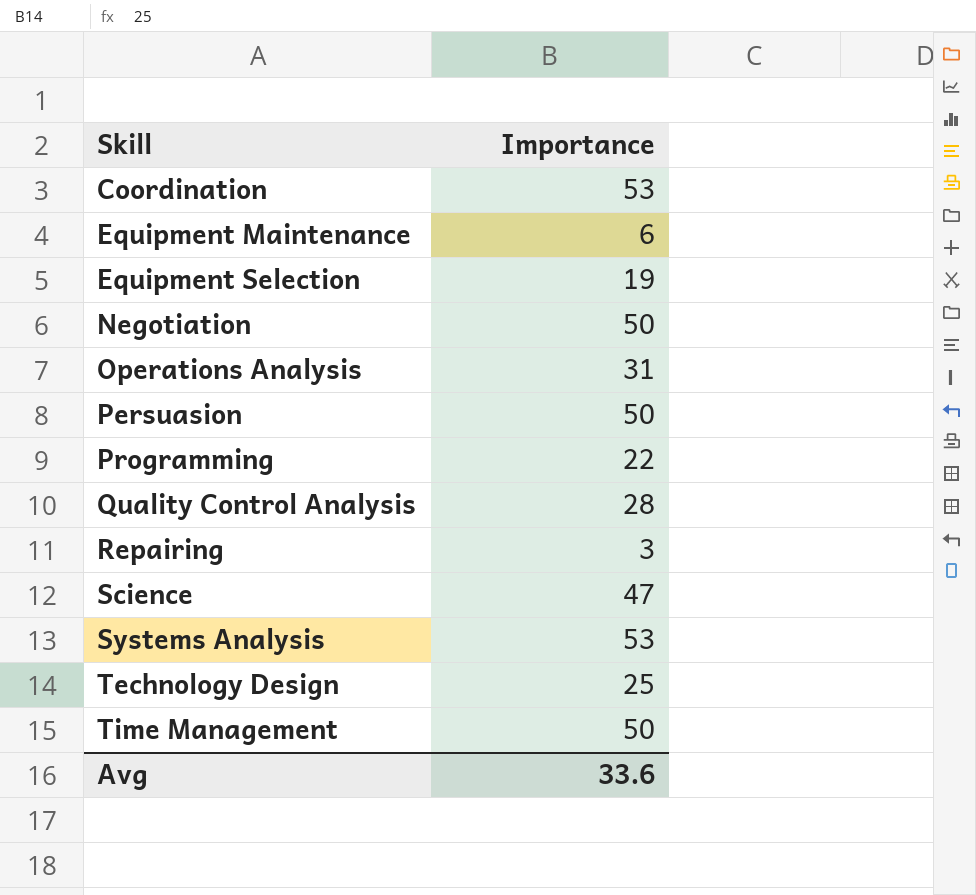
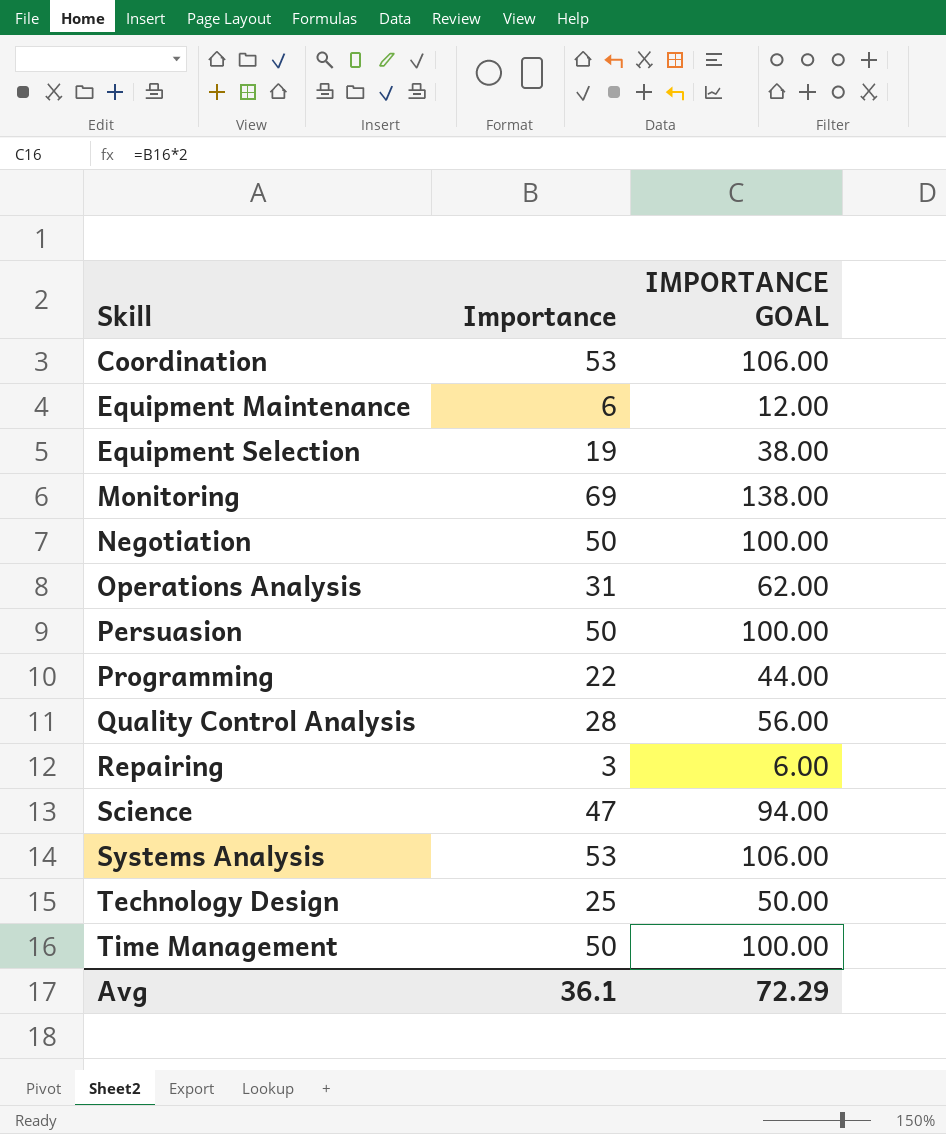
column IMPORTANCE GOAL | formula: none -> [Importance] * 2
row Monitoring: none -> 69 | 138.00
Avg | Importance: 33.6 -> 36.1

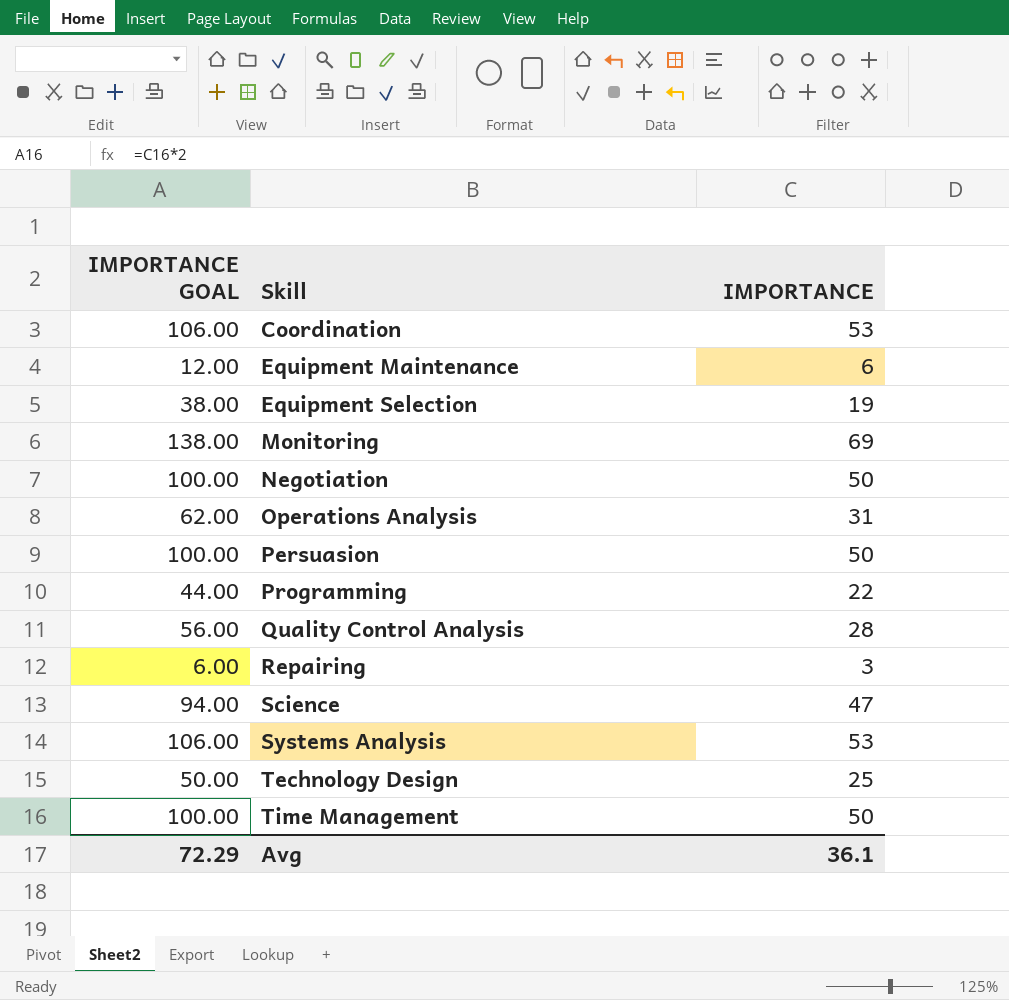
column IMPORTANCE GOAL | position: 3 -> 1
column name: Importance -> IMPORTANCE

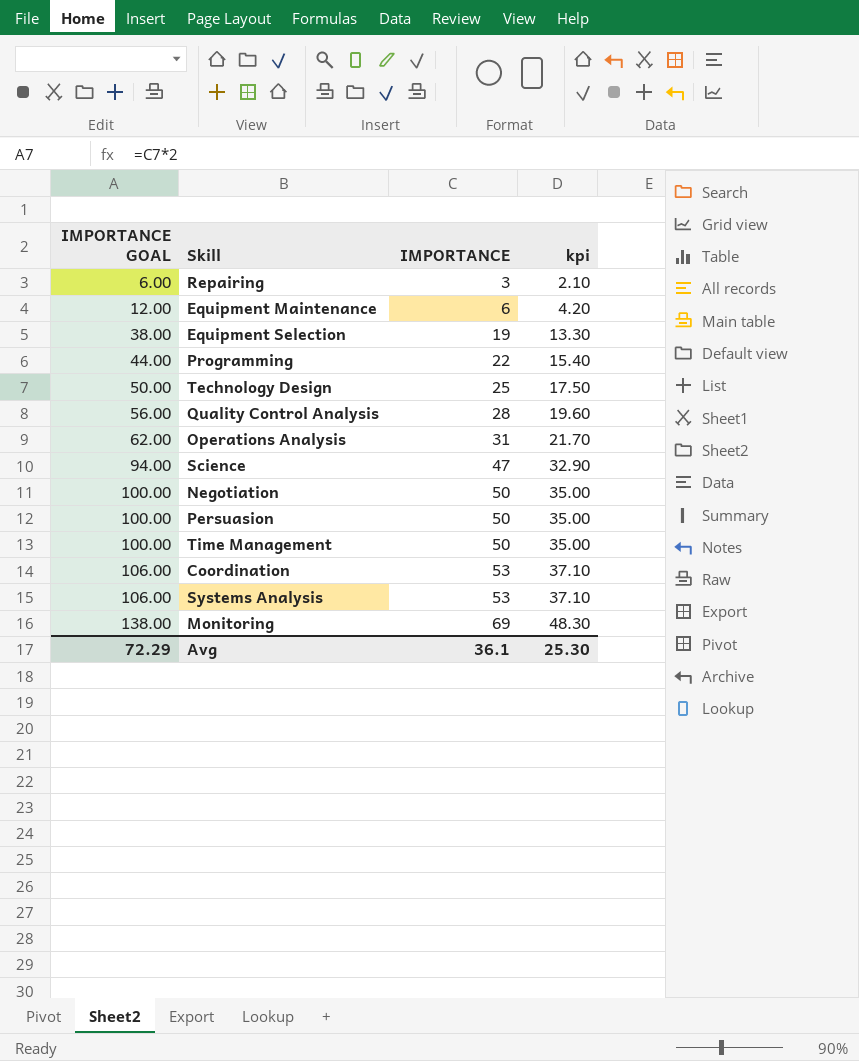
row order: Skill ascending -> IMPORTANCE GOAL ascending
column kpi | formula: none -> [IMPORTANCE] * 0.7

